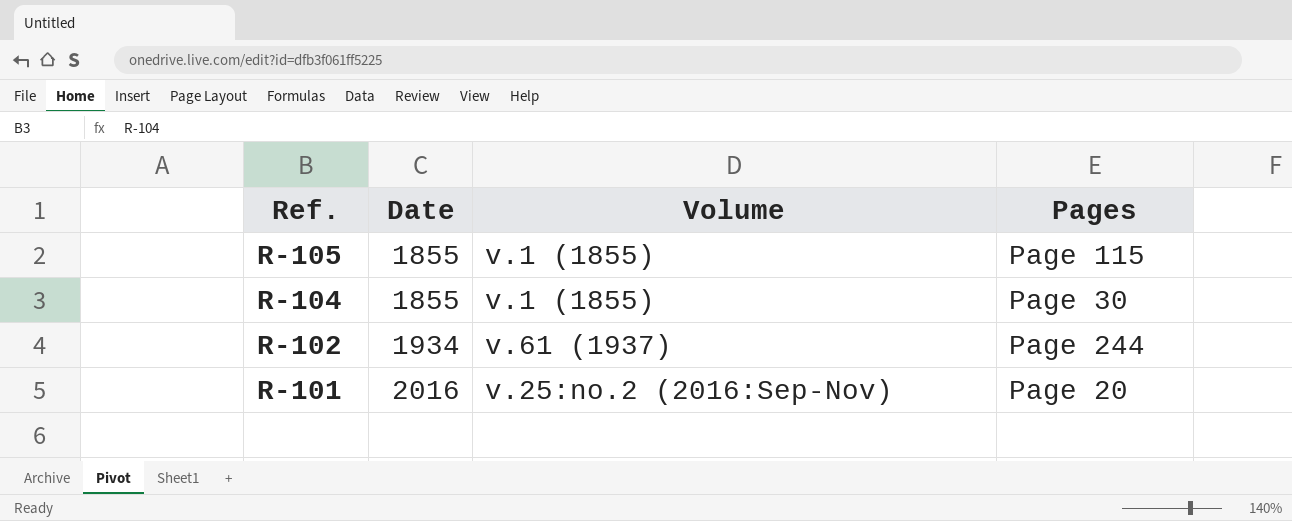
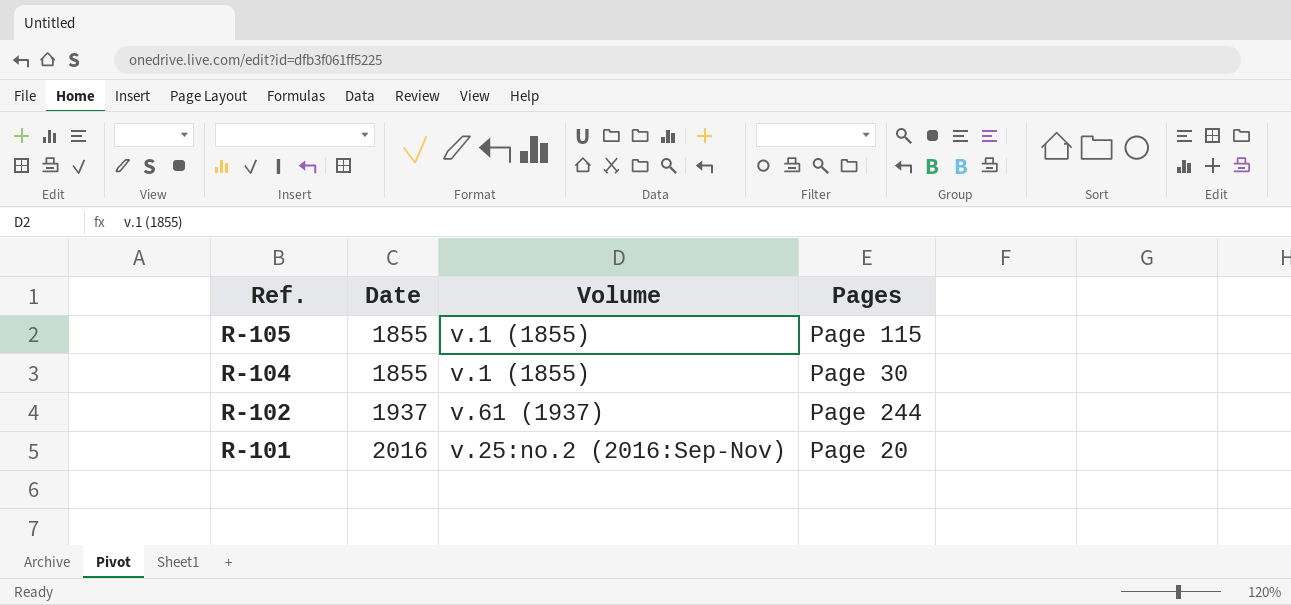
R-102 | Date: 1934 -> 1937

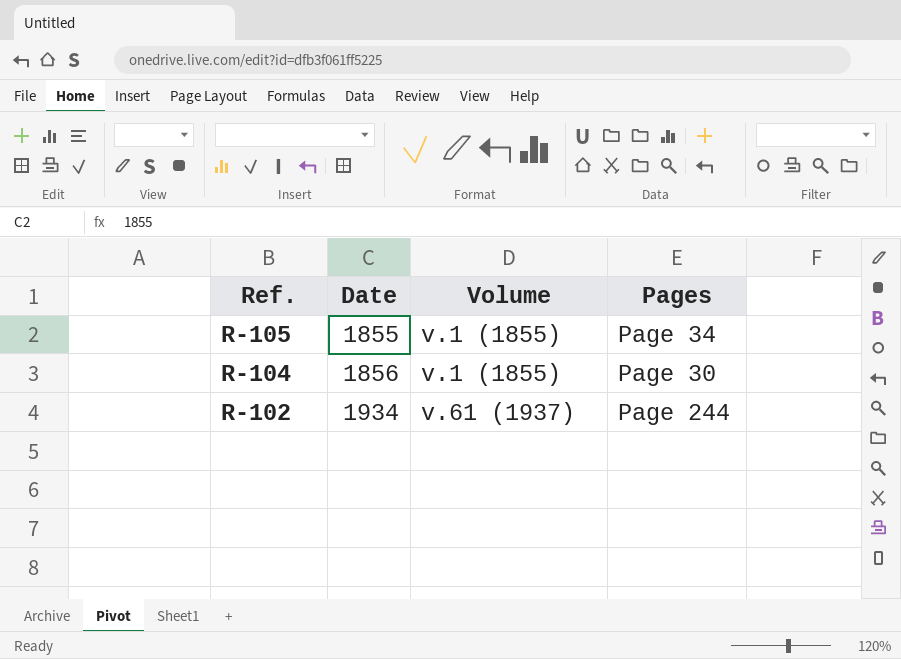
row R-101: 2016 | v.25:no.2 (2016:Sep-Nov) | Page 20 -> none
R-105 | Pages: Page 115 -> Page 34
R-104 | Date: 1855 -> 1856
R-102 | Date: 1937 -> 1934

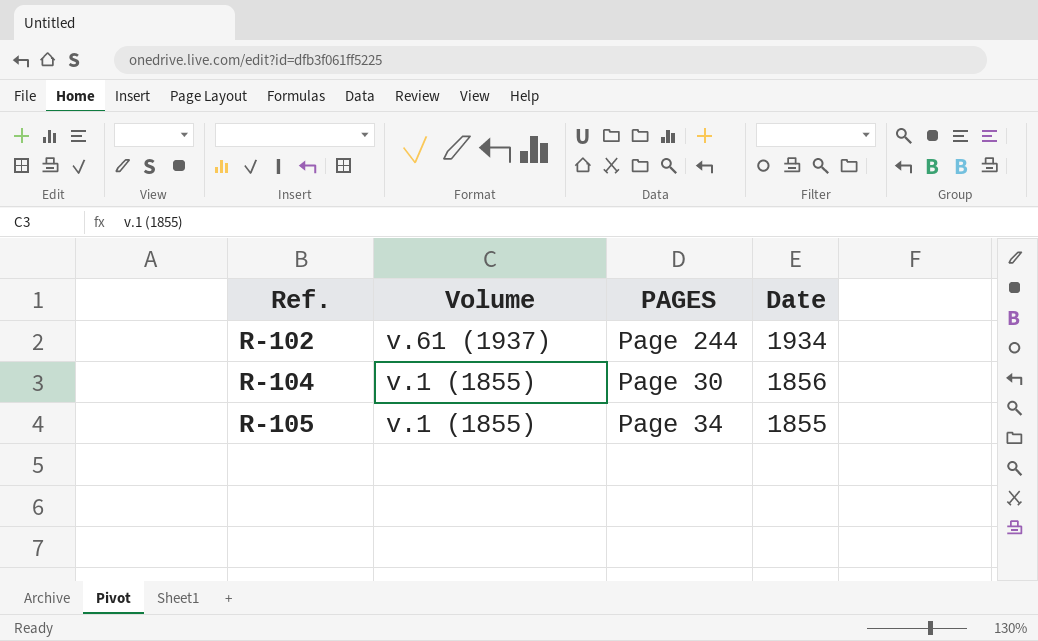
row order: Ref. descending -> Ref. ascending
column name: Pages -> PAGES
column Date | position: 2 -> 4

